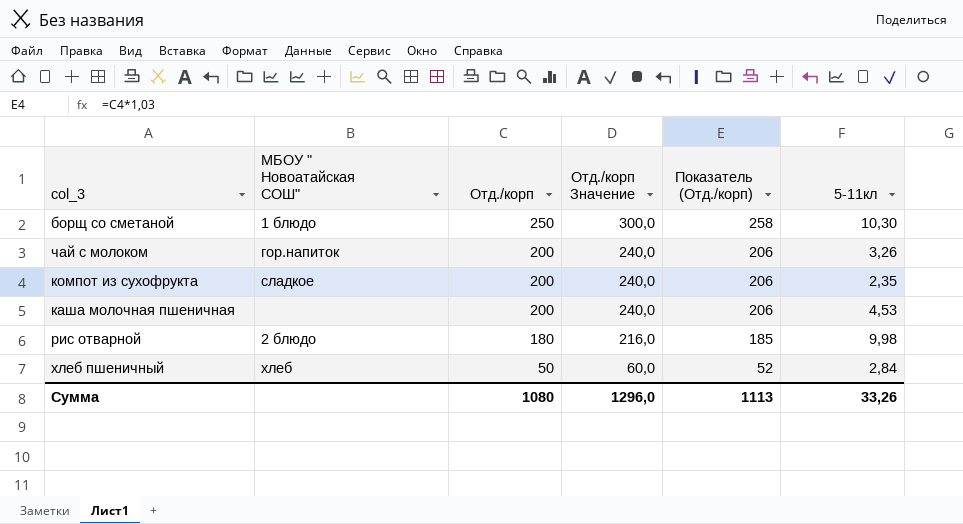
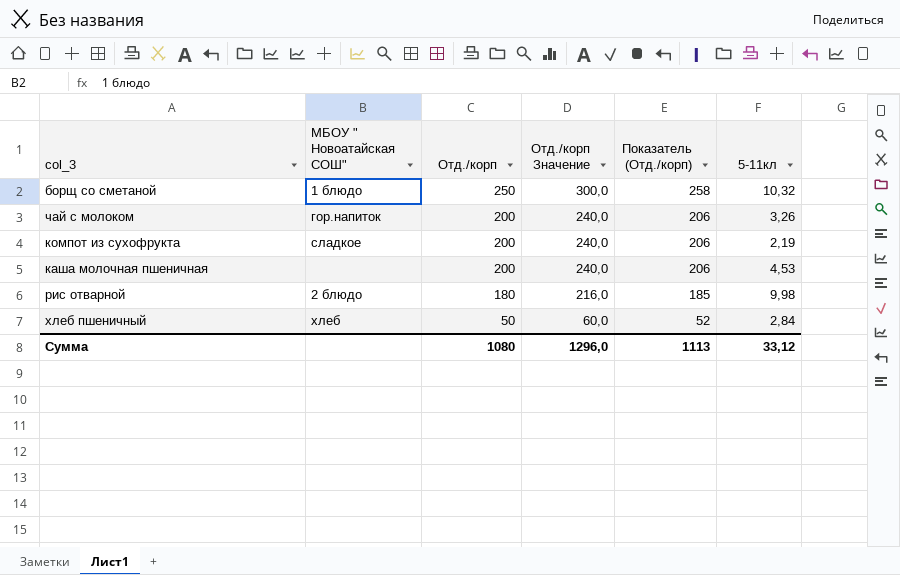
борщ со сметаной | 5-11кл: 10,30 -> 10,32
компот из сухофрукта | 5-11кл: 2,35 -> 2,19
Сумма | 5-11кл: 33,26 -> 33,12

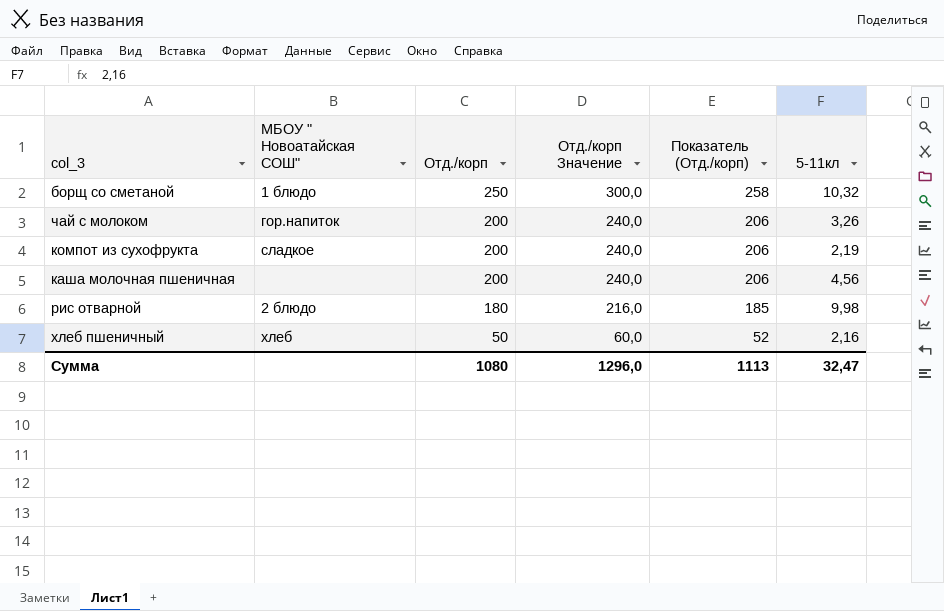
каша молочная пшеничная | 5-11кл: 4,53 -> 4,56
хлеб пшеничный | 5-11кл: 2,84 -> 2,16
Сумма | 5-11кл: 33,12 -> 32,47

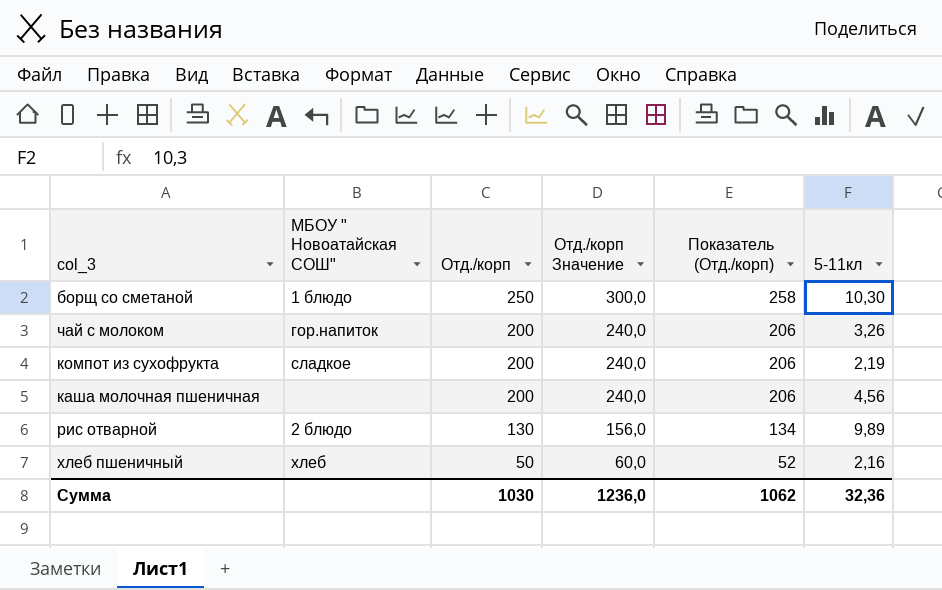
борщ со сметаной | 5-11кл: 10,32 -> 10,30
рис отварной | Отд./корп: 180 -> 130
рис отварной | Отд./корп Значение: 216,0 -> 156,0
рис отварной | Показатель (Отд./корп): 185 -> 134
рис отварной | 5-11кл: 9,98 -> 9,89
Сумма | Отд./корп: 1080 -> 1030
Сумма | Отд./корп Значение: 1296,0 -> 1236,0
Сумма | Показатель (Отд./корп): 1113 -> 1062
Сумма | 5-11кл: 32,47 -> 32,36

